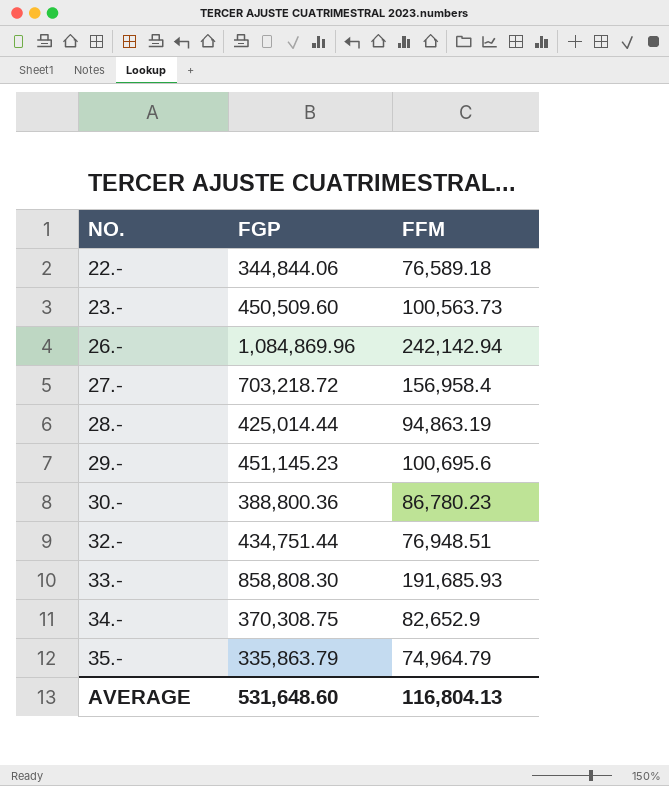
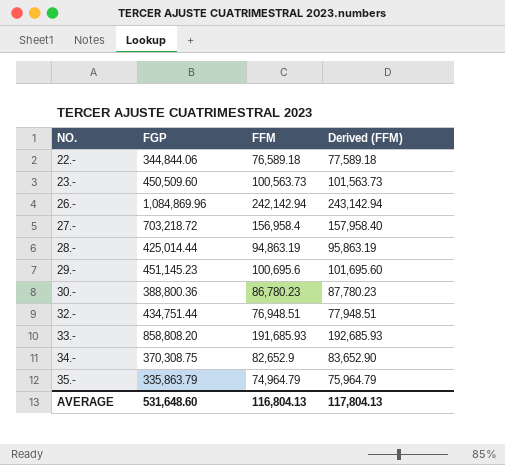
column Derived (FFM) | formula: none -> [FFM] + 1000
33.- | FGP: 858,808.30 -> 858,808.20

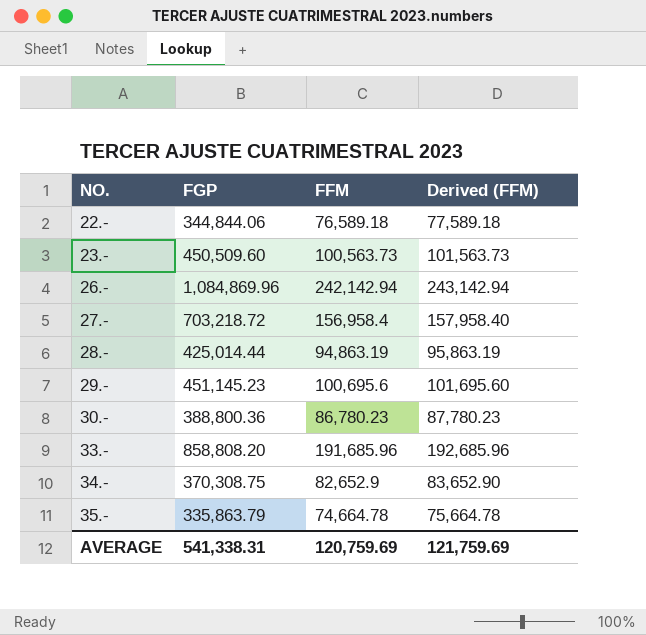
row 32.-: 434,751.44 | 76,948.51 | 77,948.51 -> none
33.- | FFM: 191,685.93 -> 191,685.96
33.- | Derived (FFM): 192,685.93 -> 192,685.96
35.- | FFM: 74,964.79 -> 74,664.78
35.- | Derived (FFM): 75,964.79 -> 75,664.78
AVERAGE | FGP: 531,648.60 -> 541,338.31
AVERAGE | FFM: 116,804.13 -> 120,759.69
AVERAGE | Derived (FFM): 117,804.13 -> 121,759.69

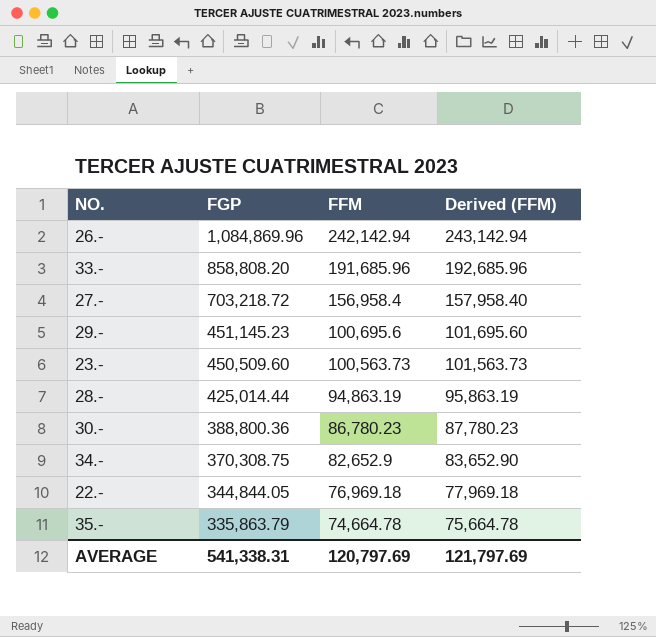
row order: NO. ascending -> FGP descending
22.- | FGP: 344,844.06 -> 344,844.05
22.- | FFM: 76,589.18 -> 76,969.18
22.- | Derived (FFM): 77,589.18 -> 77,969.18
AVERAGE | FFM: 120,759.69 -> 120,797.69
AVERAGE | Derived (FFM): 121,759.69 -> 121,797.69

